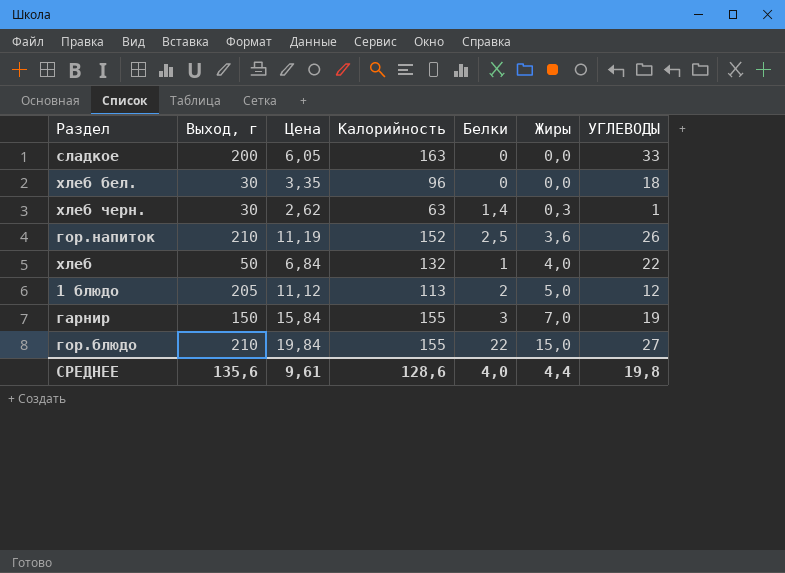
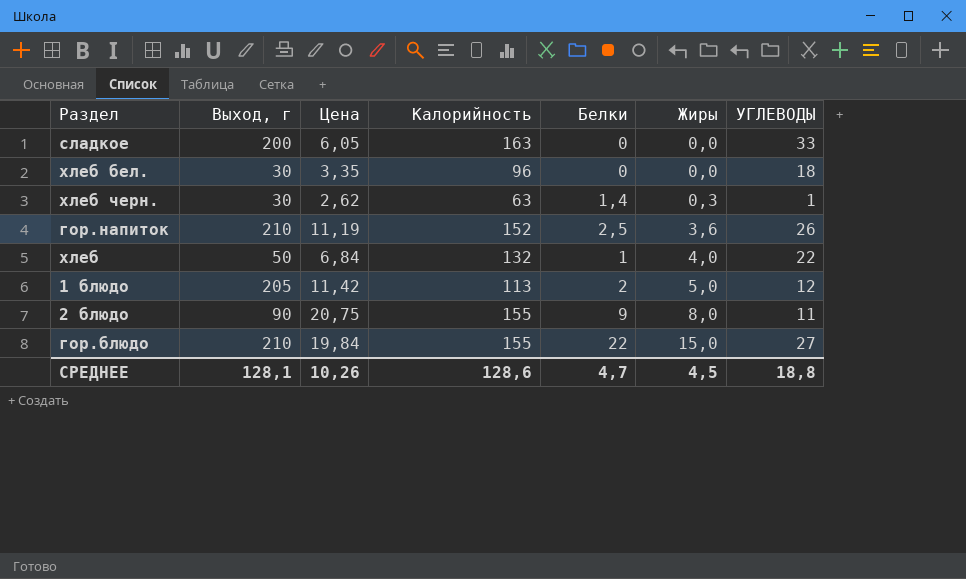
row гарнир: 150 | 15,84 | 155 | 3 | 7,0 | 19 -> none
1 блюдо | Цена: 11,12 -> 11,42
row 2 блюдо: none -> 90 | 20,75 | 155 | 9 | 8,0 | 11
СРЕДНЕЕ | Выход, г: 135,6 -> 128,1
СРЕДНЕЕ | Цена: 9,61 -> 10,26
СРЕДНЕЕ | Белки: 4,0 -> 4,7
СРЕДНЕЕ | Жиры: 4,4 -> 4,5
СРЕДНЕЕ | УГЛЕВОДЫ: 19,8 -> 18,8

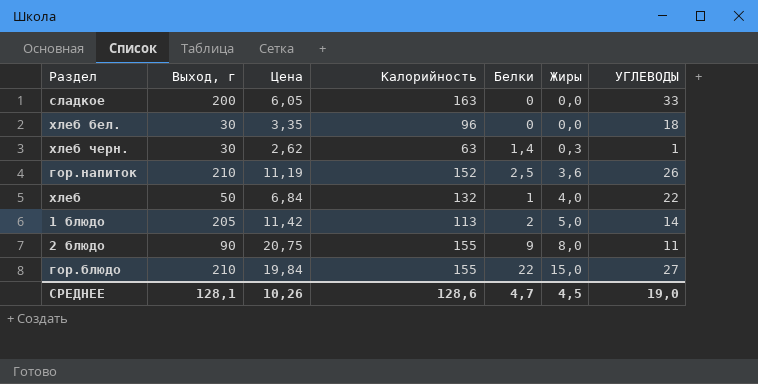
1 блюдо | УГЛЕВОДЫ: 12 -> 14
СРЕДНЕЕ | УГЛЕВОДЫ: 18,8 -> 19,0

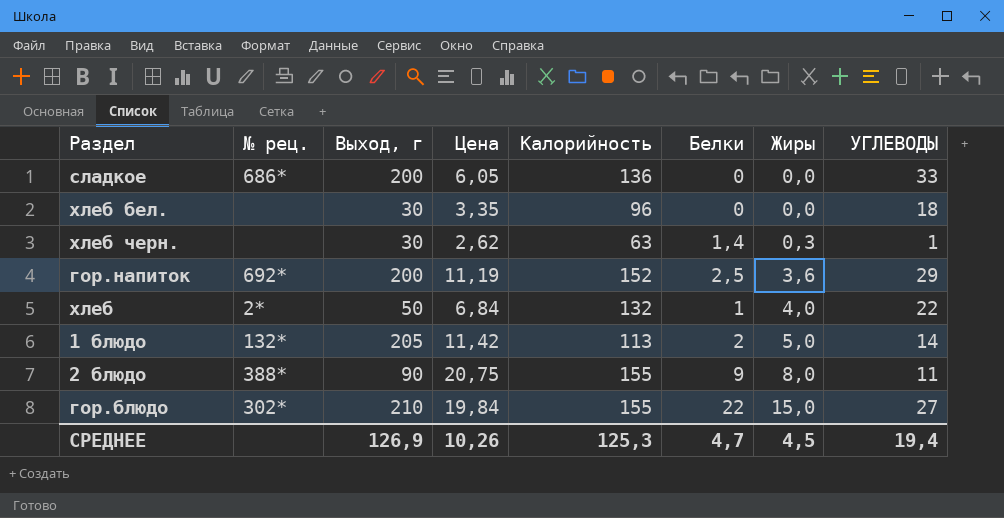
column № рец. | position: none -> 2
сладкое | Калорийность: 163 -> 136
гор.напиток | Выход, г: 210 -> 200
гор.напиток | УГЛЕВОДЫ: 26 -> 29
СРЕДНЕЕ | Выход, г: 128,1 -> 126,9
СРЕДНЕЕ | Калорийность: 128,6 -> 125,3
СРЕДНЕЕ | УГЛЕВОДЫ: 19,0 -> 19,4

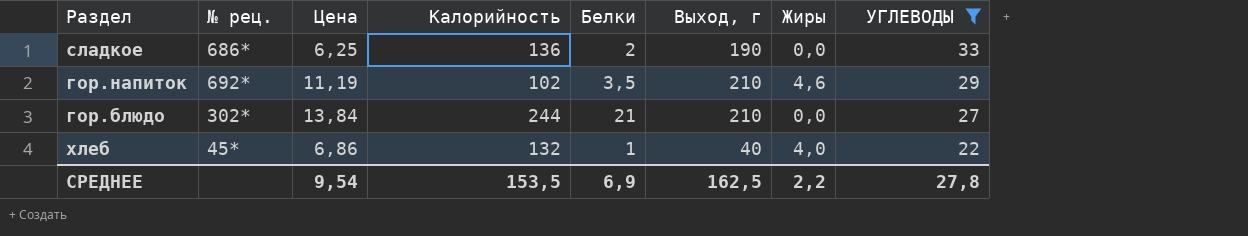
filter: none -> УГЛЕВОДЫ >= 22
row order: Жиры ascending -> УГЛЕВОДЫ descending
column Выход, г | position: 3 -> 6
сладкое | Цена: 6,05 -> 6,25
сладкое | Белки: 0 -> 2
сладкое | Выход, г: 200 -> 190
гор.напиток | Калорийность: 152 -> 102
гор.напиток | Белки: 2,5 -> 3,5
гор.напиток | Выход, г: 200 -> 210
гор.напиток | Жиры: 3,6 -> 4,6
гор.блюдо | Цена: 19,84 -> 13,84
гор.блюдо | Калорийность: 155 -> 244
гор.блюдо | Белки: 22 -> 21
гор.блюдо | Жиры: 15,0 -> 0,0
хлеб | № рец.: 2* -> 45*
хлеб | Цена: 6,84 -> 6,86
хлеб | Выход, г: 50 -> 40
СРЕДНЕЕ | Цена: 10,26 -> 9,54
СРЕДНЕЕ | Калорийность: 125,3 -> 153,5
СРЕДНЕЕ | Белки: 4,7 -> 6,9
СРЕДНЕЕ | Выход, г: 126,9 -> 162,5
СРЕДНЕЕ | Жиры: 4,5 -> 2,2
СРЕДНЕЕ | УГЛЕВОДЫ: 19,4 -> 27,8

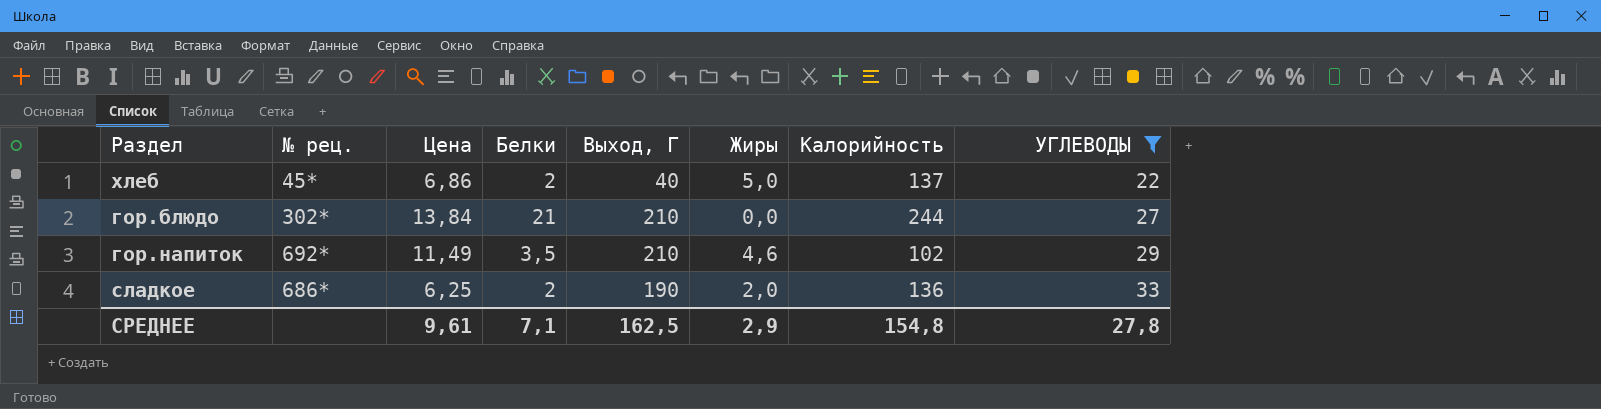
row order: УГЛЕВОДЫ descending -> УГЛЕВОДЫ ascending
column name: Выход, г -> Выход, Г
column Калорийность | position: 4 -> 7
хлеб | Белки: 1 -> 2
хлеб | Жиры: 4,0 -> 5,0
хлеб | Калорийность: 132 -> 137
гор.напиток | Цена: 11,19 -> 11,49
сладкое | Жиры: 0,0 -> 2,0
СРЕДНЕЕ | Цена: 9,54 -> 9,61
СРЕДНЕЕ | Белки: 6,9 -> 7,1
СРЕДНЕЕ | Жиры: 2,2 -> 2,9
СРЕДНЕЕ | Калорийность: 153,5 -> 154,8

